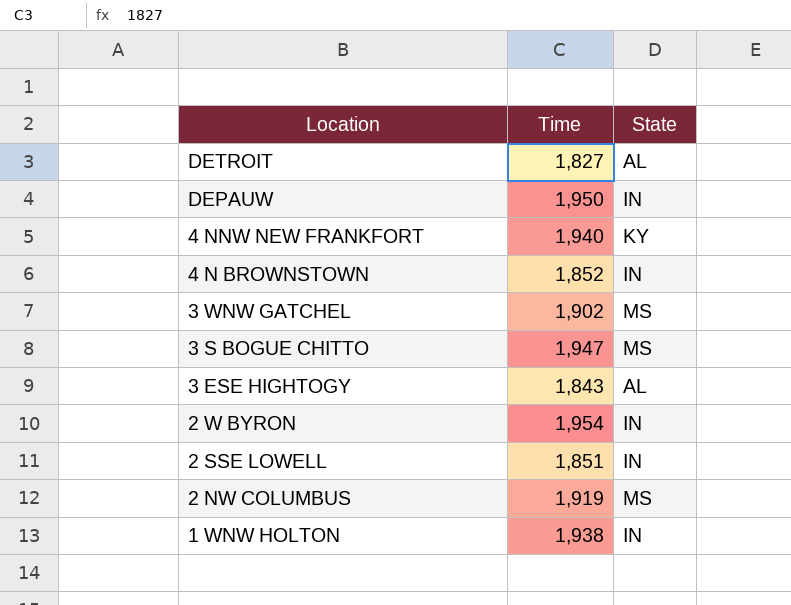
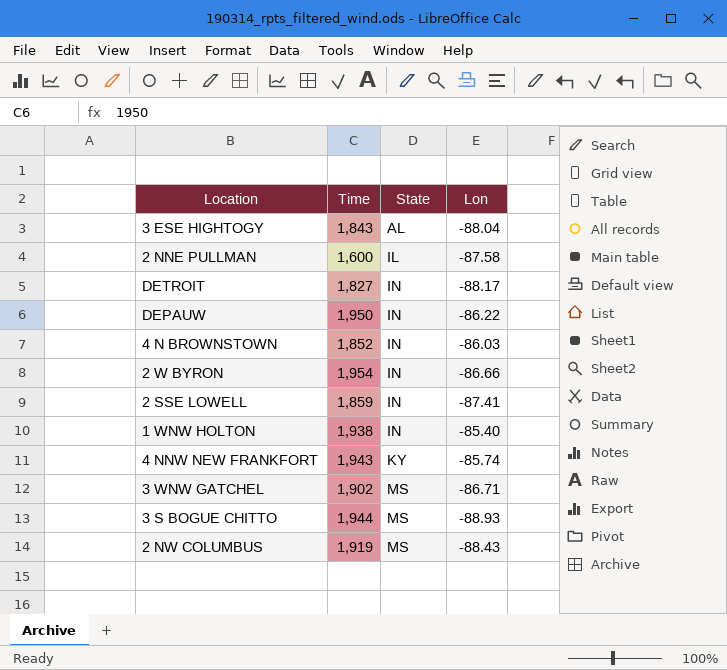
row order: Location descending -> State ascending
column Lon | position: none -> 4
row 2 NNE PULLMAN: none -> 1,600 | IL | -87.58
DETROIT | State: AL -> IN
2 SSE LOWELL | Time: 1,851 -> 1,859
4 NNW NEW FRANKFORT | Time: 1,940 -> 1,943
3 S BOGUE CHITTO | Time: 1,947 -> 1,944

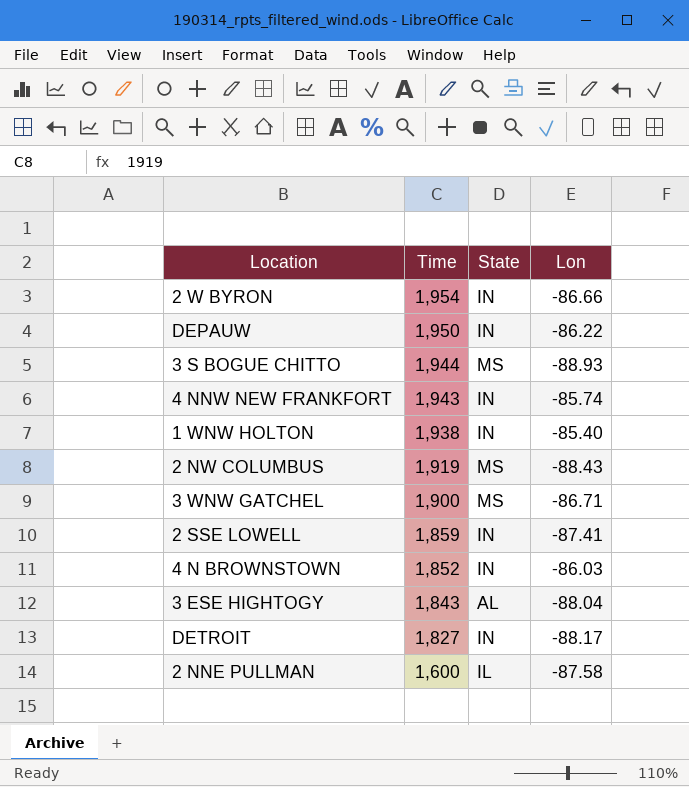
row order: State ascending -> Time descending
4 NNW NEW FRANKFORT | State: KY -> IN
3 WNW GATCHEL | Time: 1,902 -> 1,900

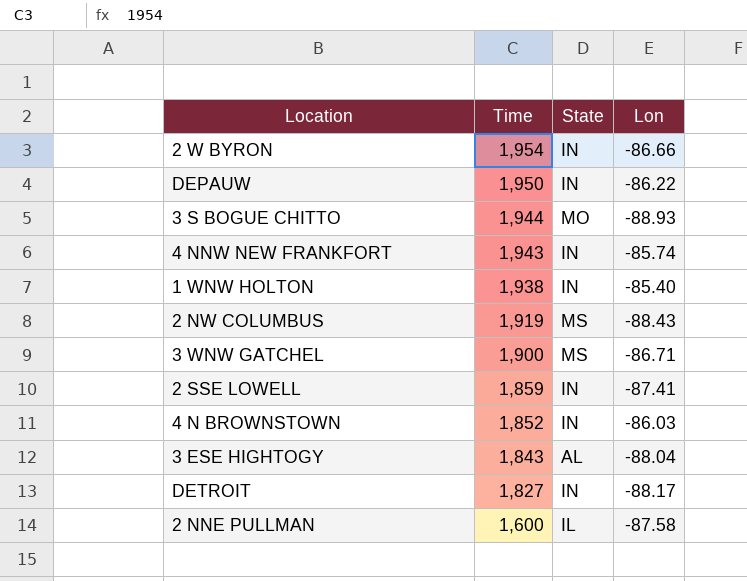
3 S BOGUE CHITTO | State: MS -> MO

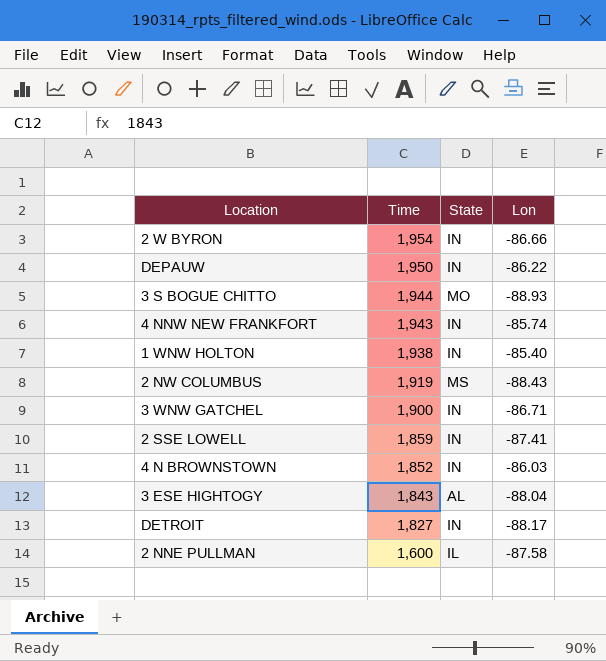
3 WNW GATCHEL | State: MS -> IN

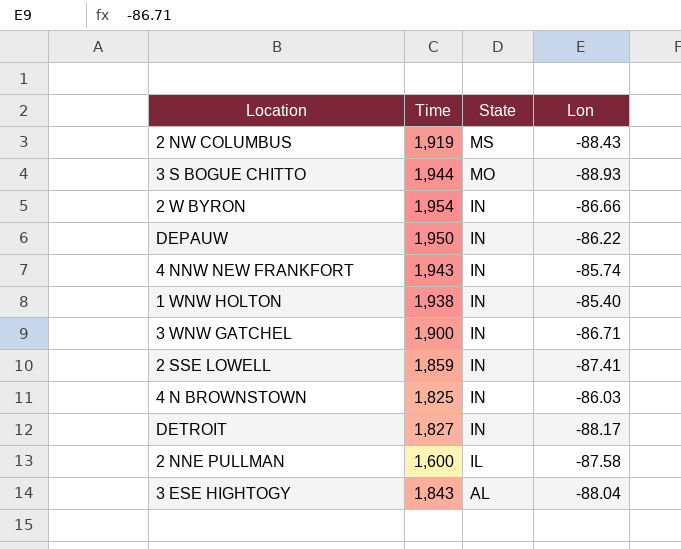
row order: Time descending -> State descending
4 N BROWNSTOWN | Time: 1,852 -> 1,825

